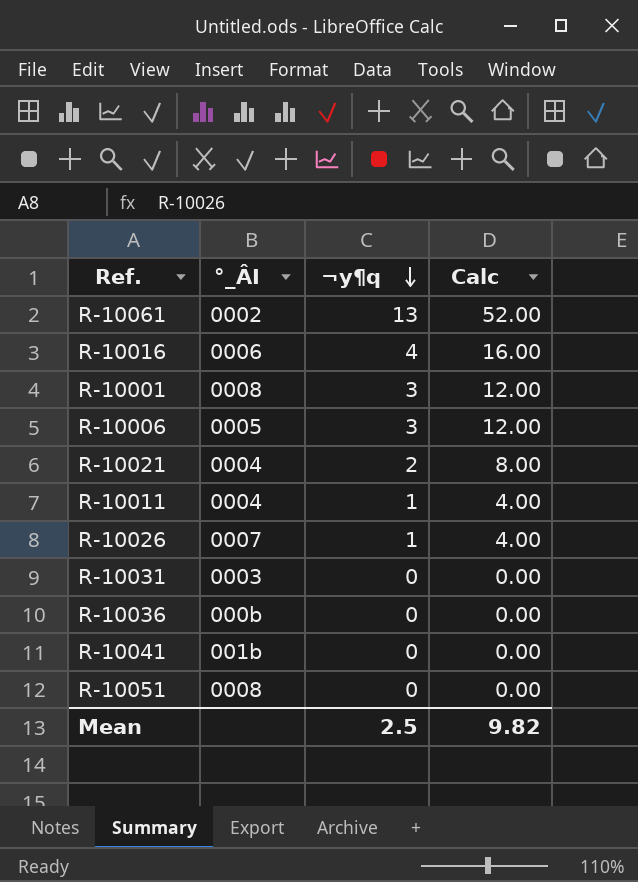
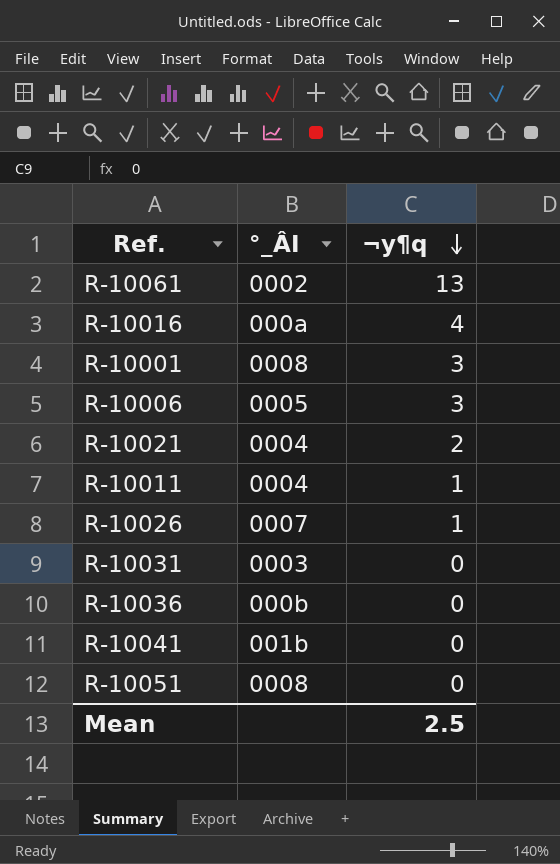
column Calc | formula: [¬y¶q] * 4 -> none
R-10016 | °_ÂI: 0006 -> 000a

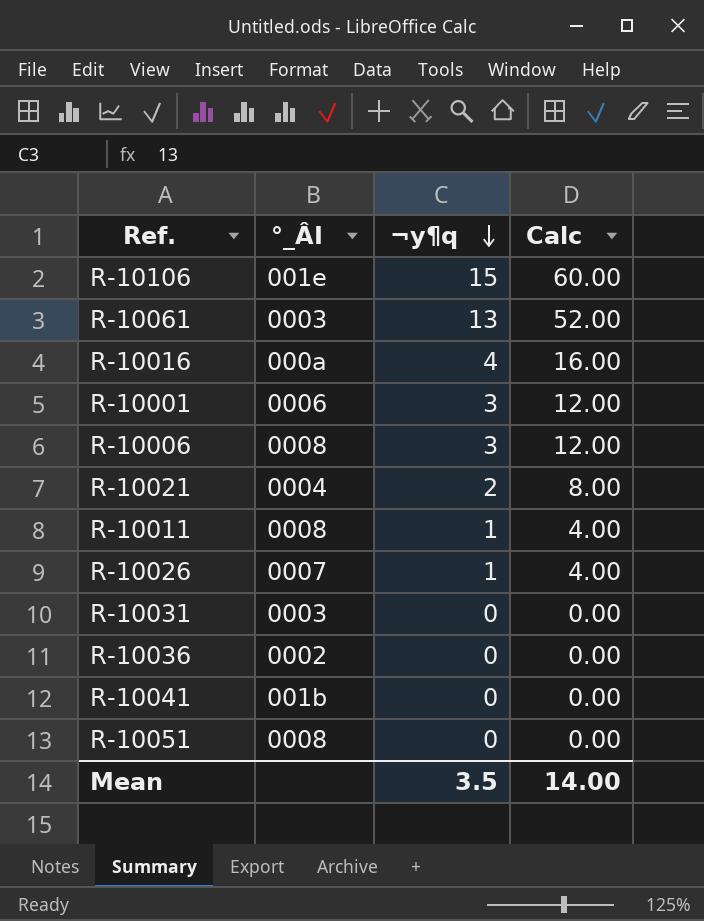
column Calc | formula: none -> [¬y¶q] * 4
row R-10106: none -> 001e | 15 | 60.00
R-10061 | °_ÂI: 0002 -> 0003
R-10001 | °_ÂI: 0008 -> 0006
R-10006 | °_ÂI: 0005 -> 0008
R-10011 | °_ÂI: 0004 -> 0008
R-10036 | °_ÂI: 000b -> 0002
Mean | ¬y¶q: 2.5 -> 3.5

